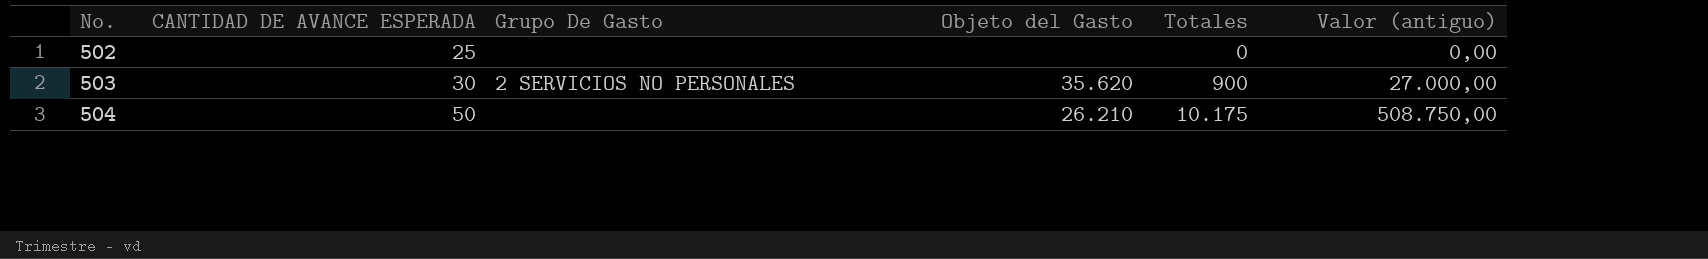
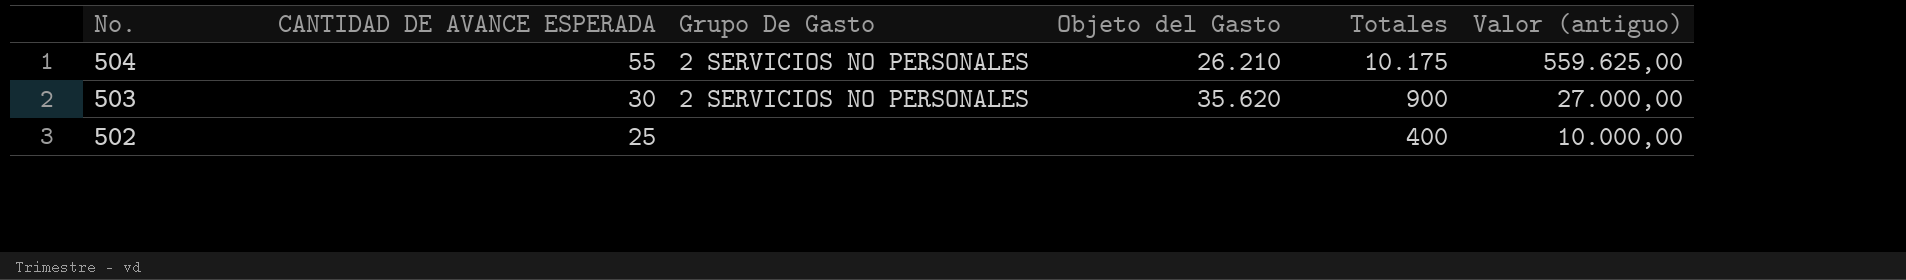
row order: No. ascending -> No. descending
504 | CANTIDAD DE AVANCE ESPERADA: 50 -> 55
504 | Grupo De Gasto: none -> 2 SERVICIOS NO PERSONALES
504 | Valor (antiguo): 508.750,00 -> 559.625,00
502 | Totales: 0 -> 400
502 | Valor (antiguo): 0,00 -> 10.000,00

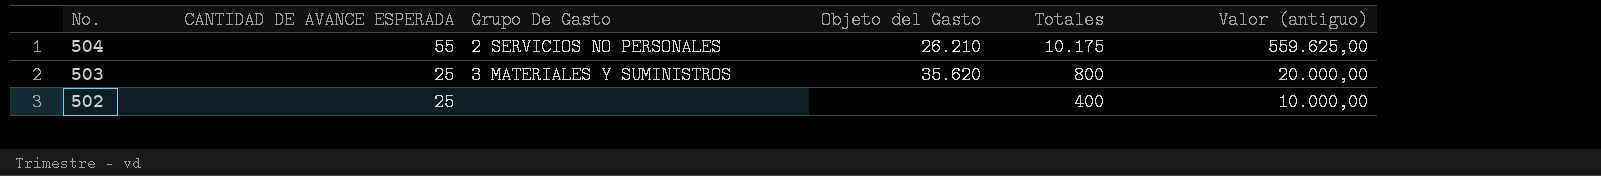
503 | CANTIDAD DE AVANCE ESPERADA: 30 -> 25
503 | Grupo De Gasto: 2 SERVICIOS NO PERSONALES -> 3 MATERIALES Y SUMINISTROS
503 | Totales: 900 -> 800
503 | Valor (antiguo): 27.000,00 -> 20.000,00

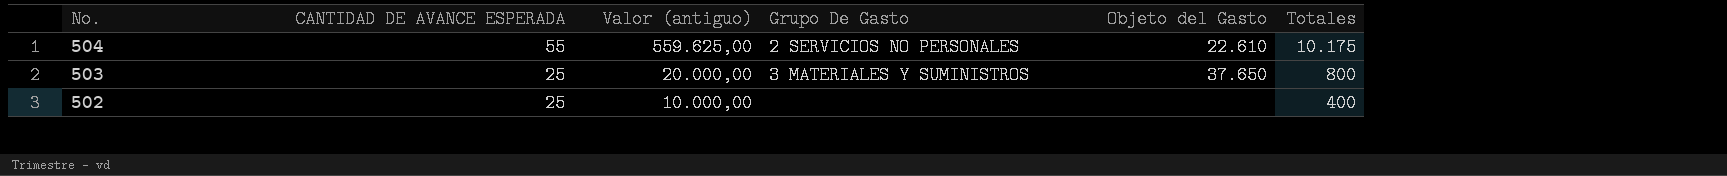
column Valor (antiguo) | position: 6 -> 3
504 | Objeto del Gasto: 26.210 -> 22.610
503 | Objeto del Gasto: 35.620 -> 37.650

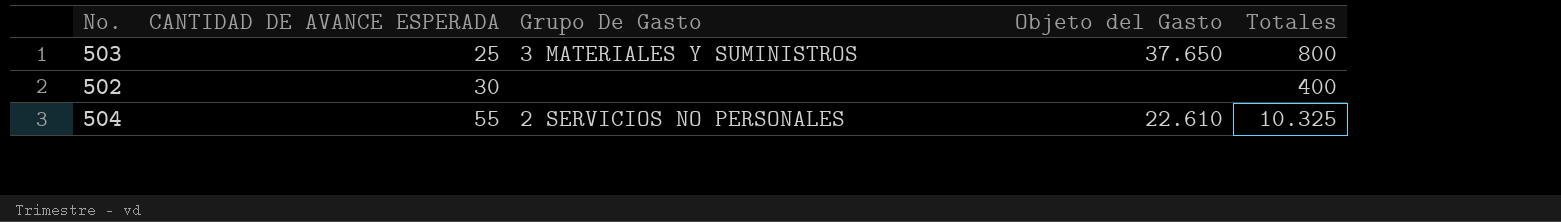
row order: No. descending -> CANTIDAD DE AVANCE ESPERADA ascending
column Valor (antiguo) | formula: [CANTIDAD DE AVANCE ESPERADA] * [Totales] -> none
502 | CANTIDAD DE AVANCE ESPERADA: 25 -> 30
504 | Totales: 10.175 -> 10.325

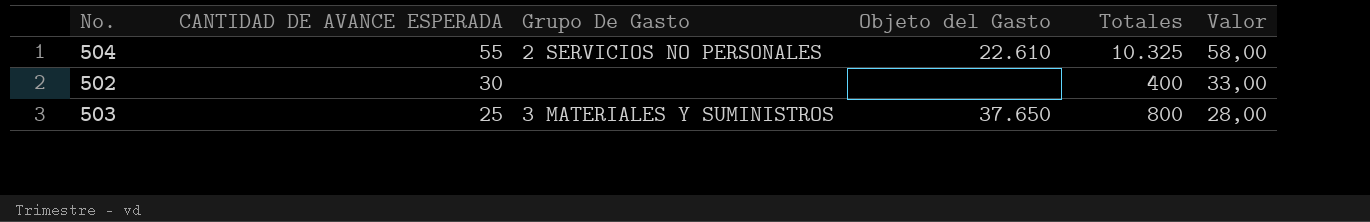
row order: CANTIDAD DE AVANCE ESPERADA ascending -> CANTIDAD DE AVANCE ESPERADA descending
column Valor | formula: none -> [CANTIDAD DE AVANCE ESPERADA] + 3

